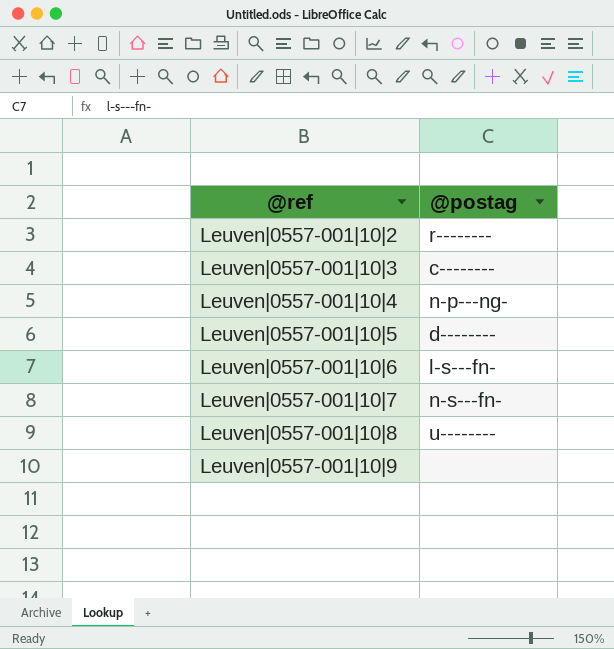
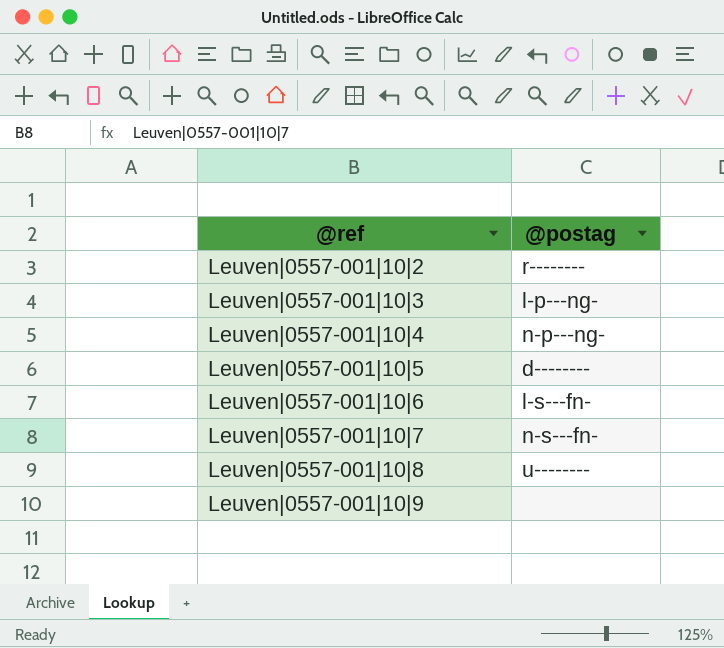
Leuven|0557-001|10|3 | @postag: c-------- -> l-p---ng-

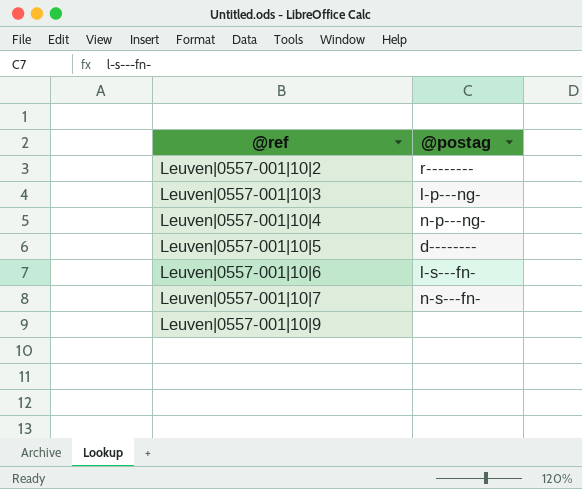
row Leuven|0557-001|10|8: u-------- -> none

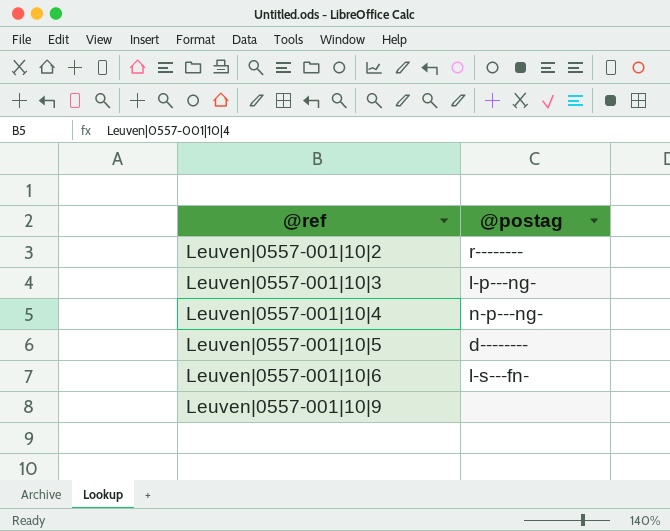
row Leuven|0557-001|10|7: n-s---fn- -> none

